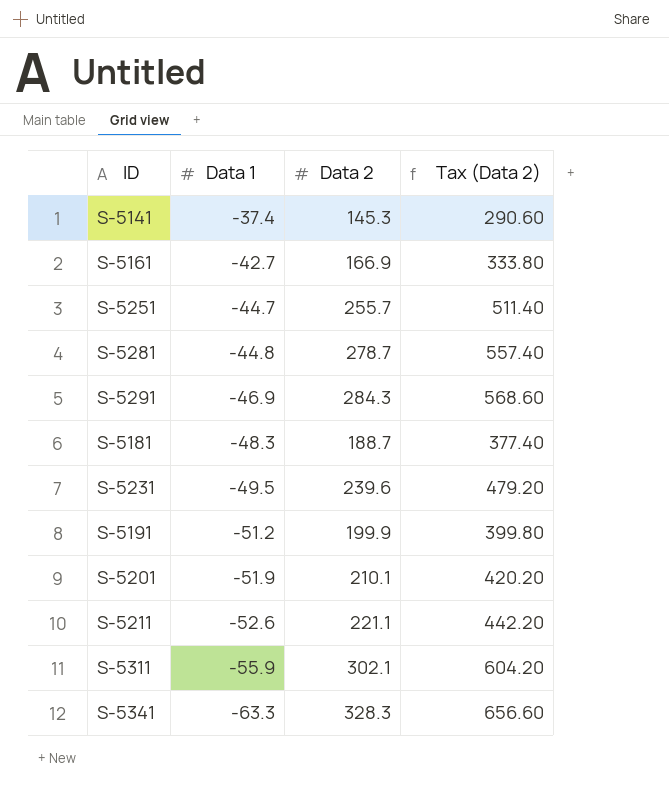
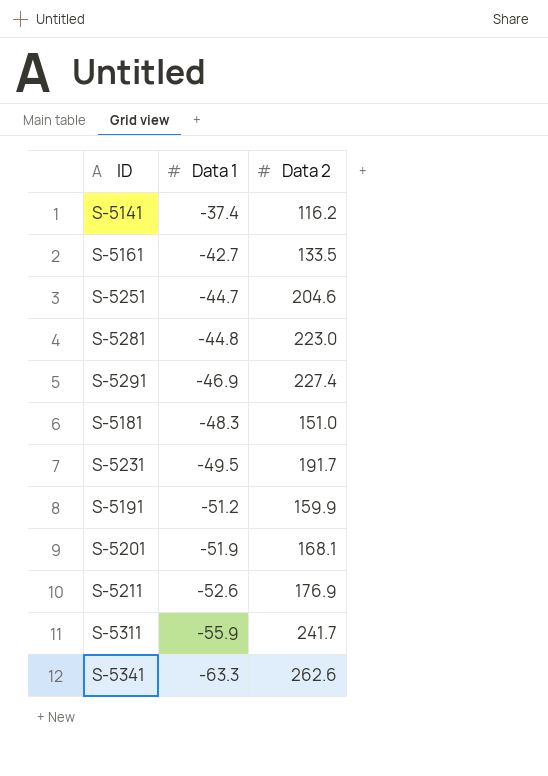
column Tax (Data 2) | formula: [Data 2] * 2 -> none
S-5141 | Data 2: 145.3 -> 116.2
S-5161 | Data 2: 166.9 -> 133.5
S-5251 | Data 2: 255.7 -> 204.6
S-5281 | Data 2: 278.7 -> 223.0
S-5291 | Data 2: 284.3 -> 227.4
S-5181 | Data 2: 188.7 -> 151.0
S-5231 | Data 2: 239.6 -> 191.7
S-5191 | Data 2: 199.9 -> 159.9
S-5201 | Data 2: 210.1 -> 168.1
S-5211 | Data 2: 221.1 -> 176.9
S-5311 | Data 2: 302.1 -> 241.7
S-5341 | Data 2: 328.3 -> 262.6

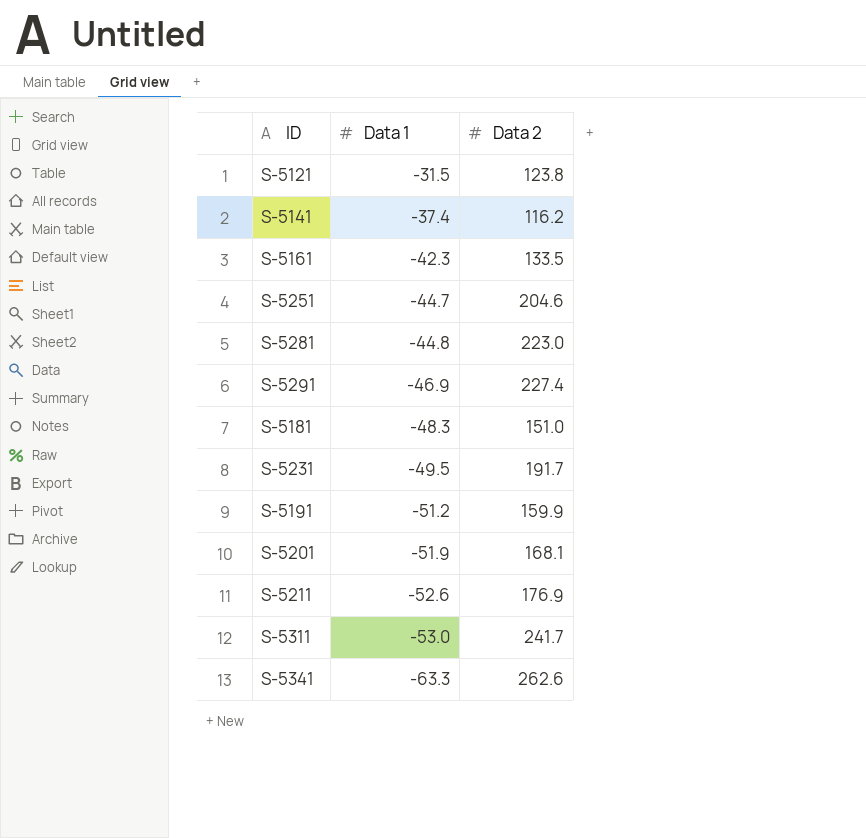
row S-5121: none -> -31.5 | 123.8
S-5161 | Data 1: -42.7 -> -42.3
S-5311 | Data 1: -55.9 -> -53.0

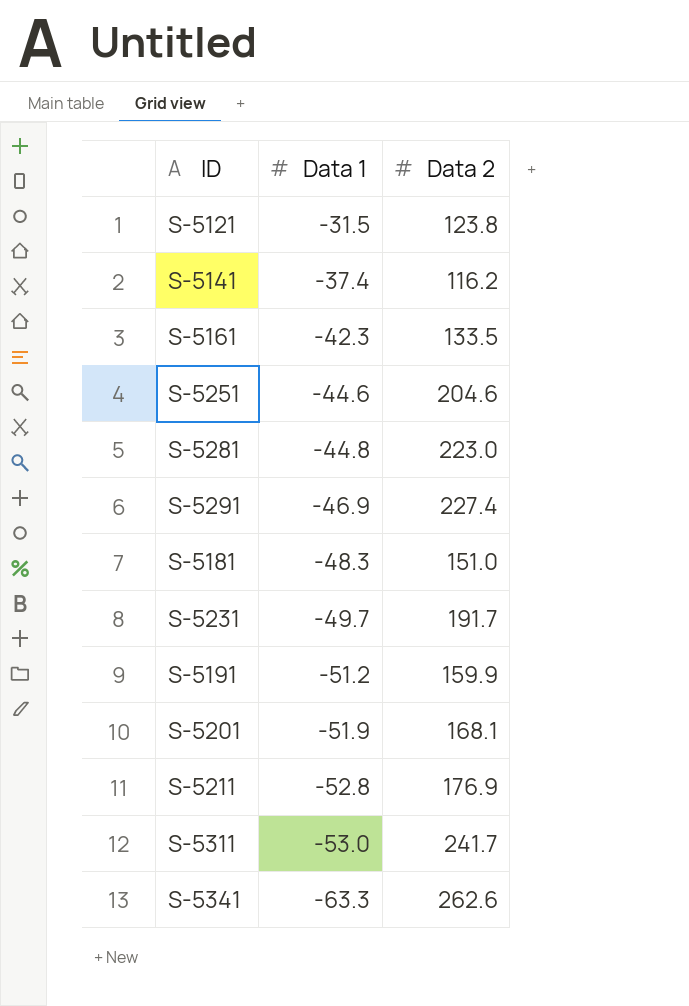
S-5251 | Data 1: -44.7 -> -44.6
S-5231 | Data 1: -49.5 -> -49.7
S-5211 | Data 1: -52.6 -> -52.8

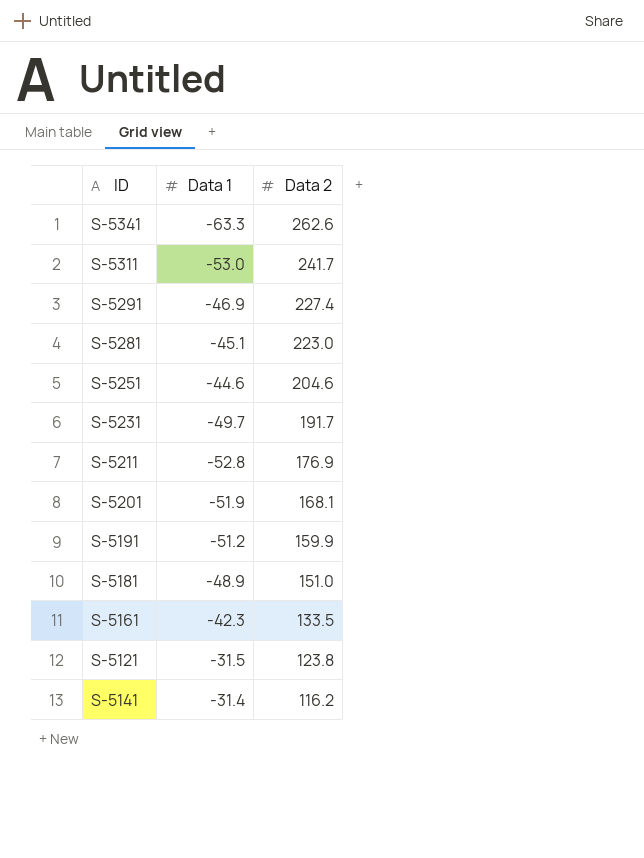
row order: Data 1 descending -> Data 2 descending
S-5281 | Data 1: -44.8 -> -45.1
S-5181 | Data 1: -48.3 -> -48.9
S-5141 | Data 1: -37.4 -> -31.4

